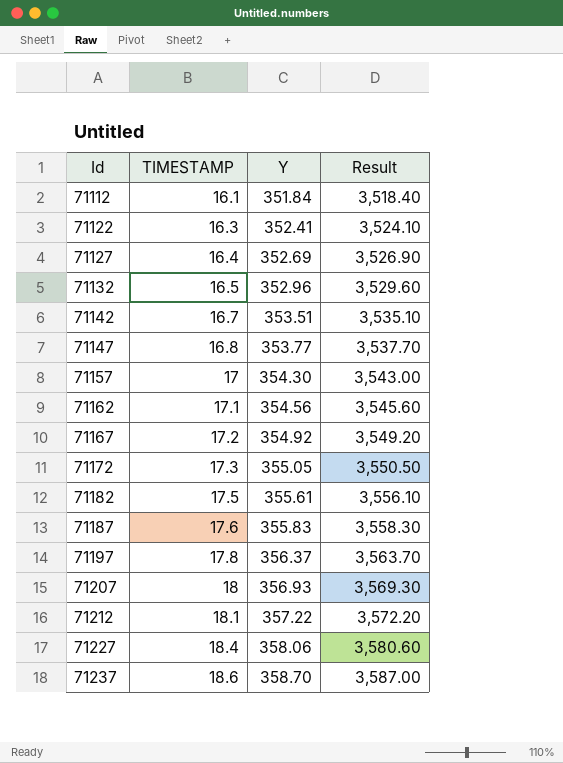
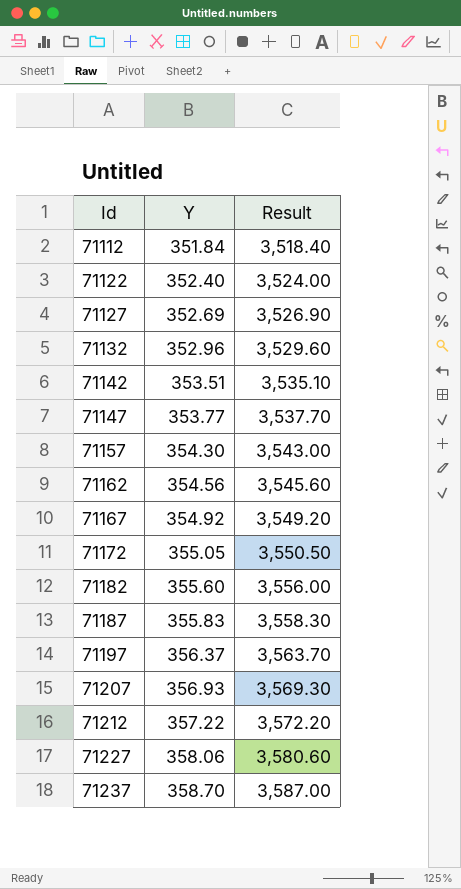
column TIMESTAMP | position: 2 -> none
71122 | Y: 352.41 -> 352.40
71122 | Result: 3,524.10 -> 3,524.00
71182 | Y: 355.61 -> 355.60
71182 | Result: 3,556.10 -> 3,556.00

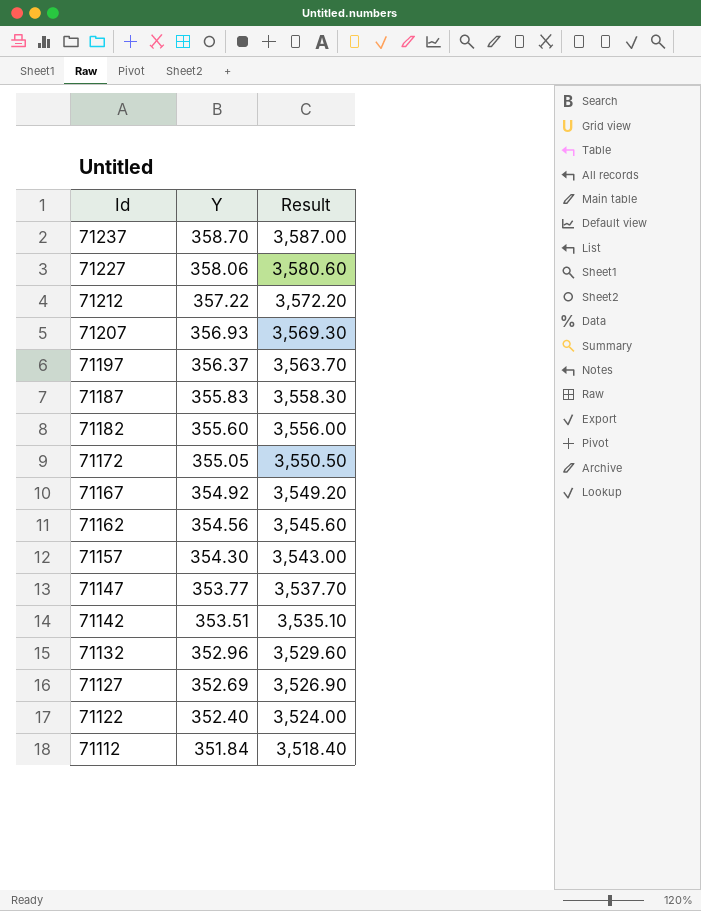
row order: Id ascending -> Id descending

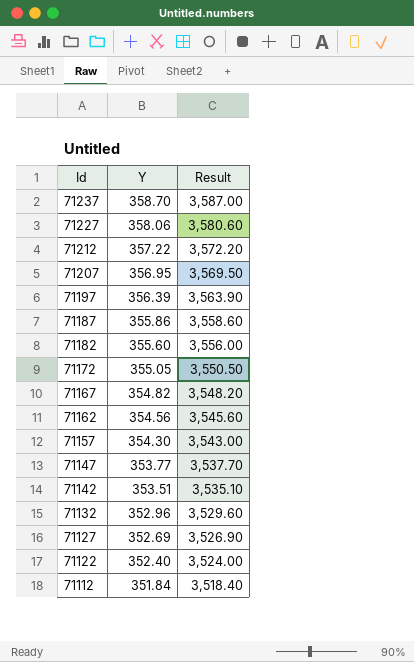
71207 | Y: 356.93 -> 356.95
71207 | Result: 3,569.30 -> 3,569.50
71197 | Y: 356.37 -> 356.39
71197 | Result: 3,563.70 -> 3,563.90
71187 | Y: 355.83 -> 355.86
71187 | Result: 3,558.30 -> 3,558.60
71167 | Y: 354.92 -> 354.82
71167 | Result: 3,549.20 -> 3,548.20

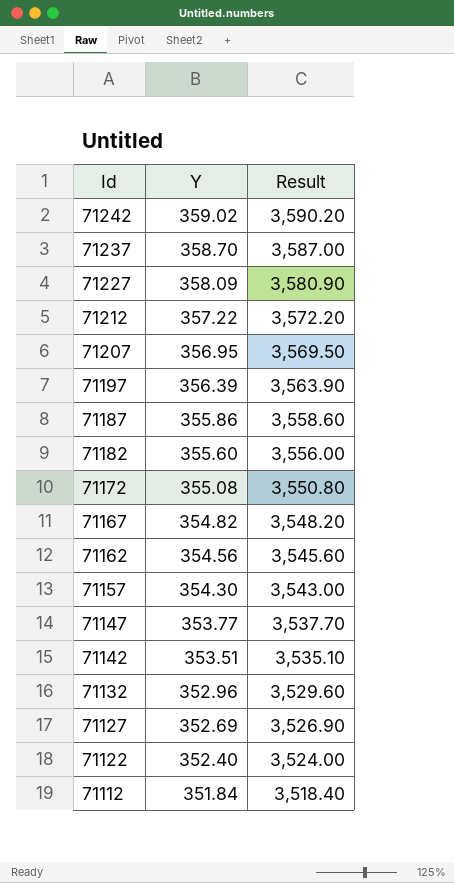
row 71242: none -> 359.02 | 3,590.20
71227 | Y: 358.06 -> 358.09
71227 | Result: 3,580.60 -> 3,580.90
71172 | Y: 355.05 -> 355.08
71172 | Result: 3,550.50 -> 3,550.80

